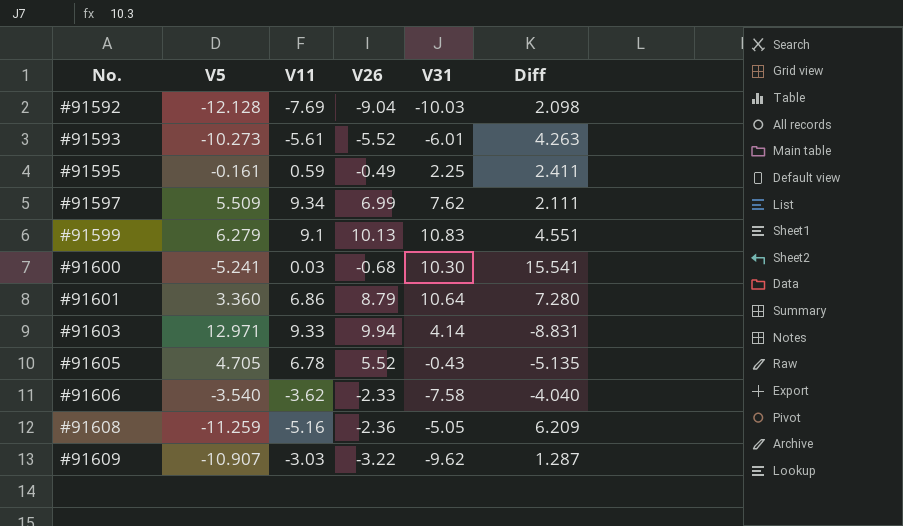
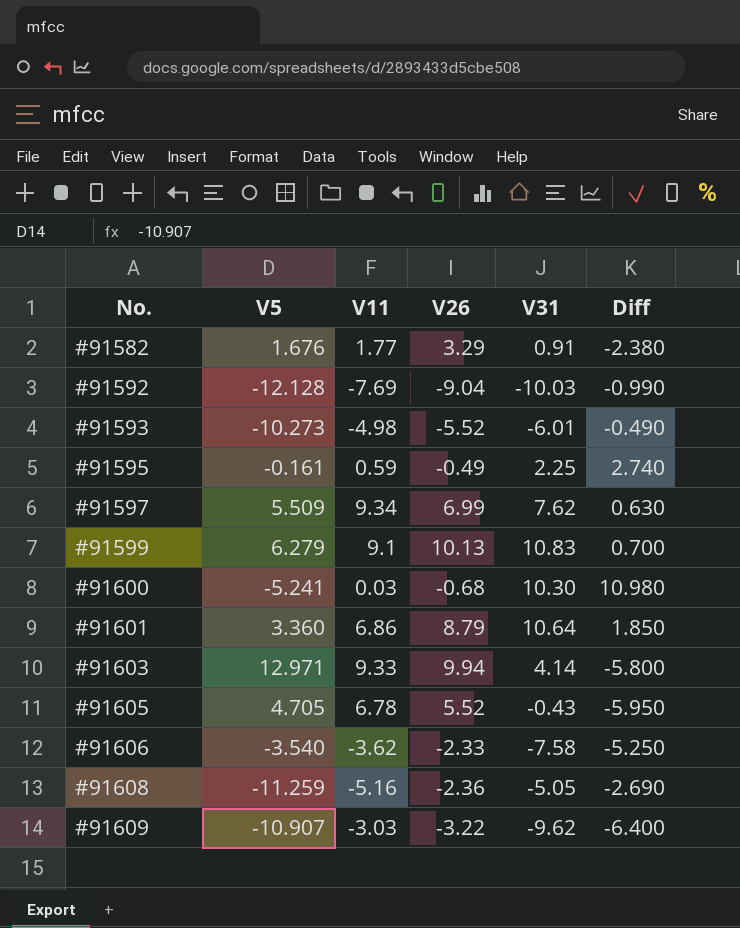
column Diff | formula: [V31] - [V5] -> [V31] - [V26]
row #91582: none -> 1.676 | 1.77 | 3.29 | 0.91 | -2.380
#91593 | V11: -5.61 -> -4.98

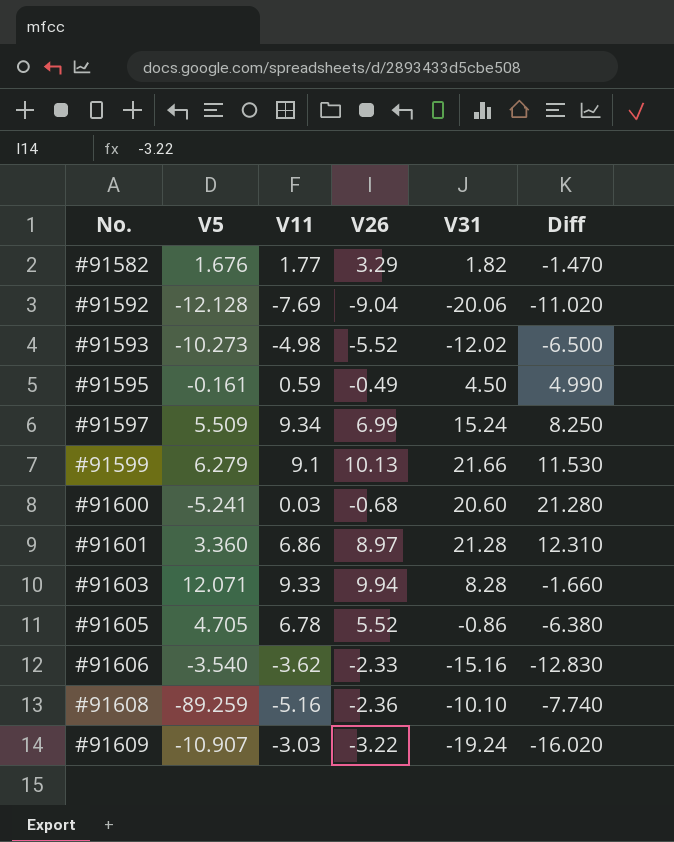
#91582 | V31: 0.91 -> 1.82
#91582 | Diff: -2.380 -> -1.470
#91592 | V31: -10.03 -> -20.06
#91592 | Diff: -0.990 -> -11.020
#91593 | V31: -6.01 -> -12.02
#91593 | Diff: -0.490 -> -6.500
#91595 | V31: 2.25 -> 4.50
#91595 | Diff: 2.740 -> 4.990
#91597 | V31: 7.62 -> 15.24
#91597 | Diff: 0.630 -> 8.250
#91599 | V31: 10.83 -> 21.66
#91599 | Diff: 0.700 -> 11.530
#91600 | V31: 10.30 -> 20.60
#91600 | Diff: 10.980 -> 21.280
#91601 | V26: 8.79 -> 8.97
#91601 | V31: 10.64 -> 21.28
#91601 | Diff: 1.850 -> 12.310
#91603 | V5: 12.971 -> 12.071
#91603 | V31: 4.14 -> 8.28
#91603 | Diff: -5.800 -> -1.660
#91605 | V31: -0.43 -> -0.86
#91605 | Diff: -5.950 -> -6.380
#91606 | V31: -7.58 -> -15.16
#91606 | Diff: -5.250 -> -12.830
#91608 | V5: -11.259 -> -89.259
#91608 | V31: -5.05 -> -10.10
#91608 | Diff: -2.690 -> -7.740
#91609 | V31: -9.62 -> -19.24
#91609 | Diff: -6.400 -> -16.020

